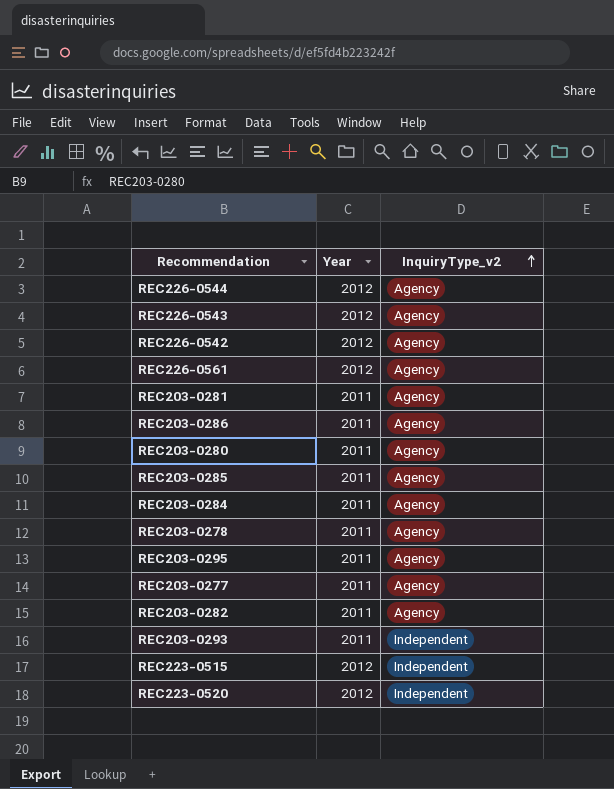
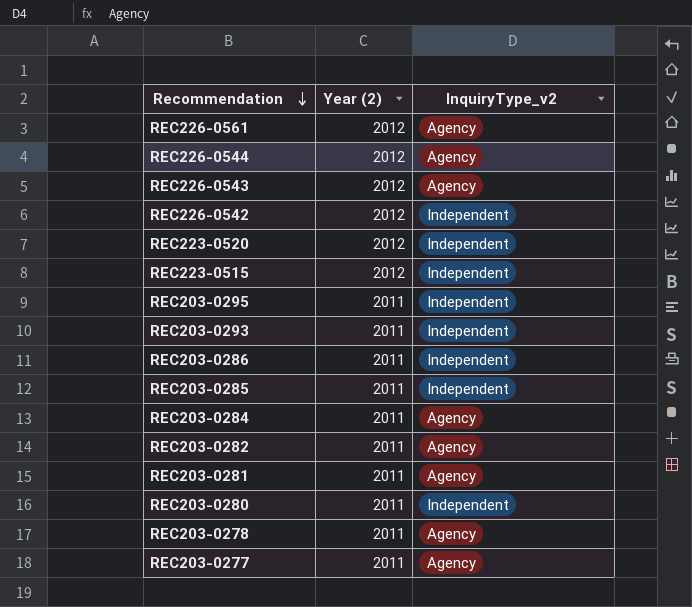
row order: InquiryType_v2 ascending -> Recommendation descending
column name: Year -> Year (2)
REC226-0542 | InquiryType_v2: Agency -> Independent
REC203-0295 | InquiryType_v2: Agency -> Independent
REC203-0286 | InquiryType_v2: Agency -> Independent
REC203-0285 | InquiryType_v2: Agency -> Independent
REC203-0280 | InquiryType_v2: Agency -> Independent

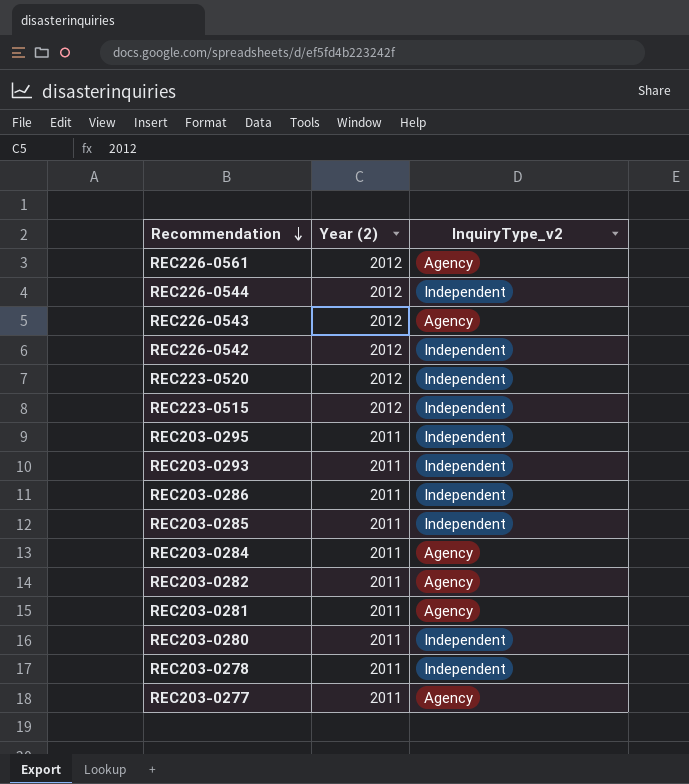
REC226-0544 | InquiryType_v2: Agency -> Independent
REC203-0278 | InquiryType_v2: Agency -> Independent

